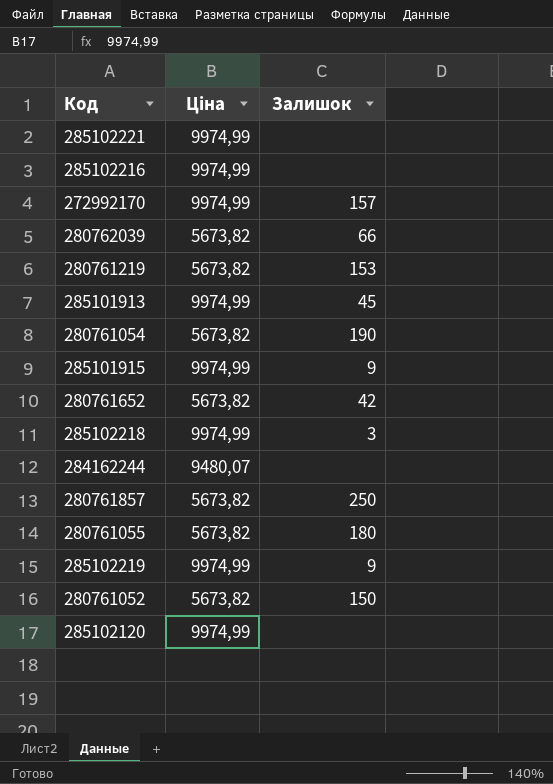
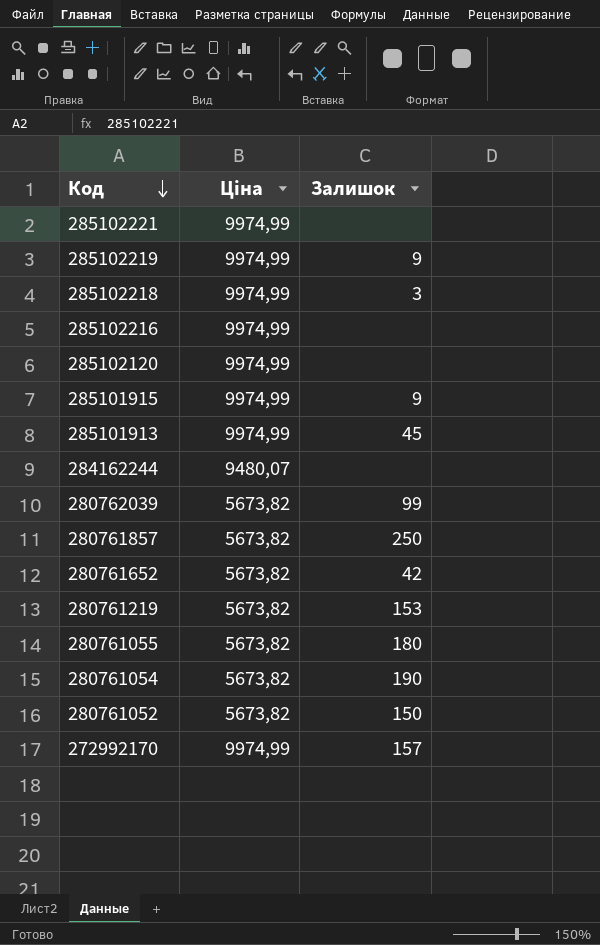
row order: none -> Код descending
280762039 | Залишок: 66 -> 99

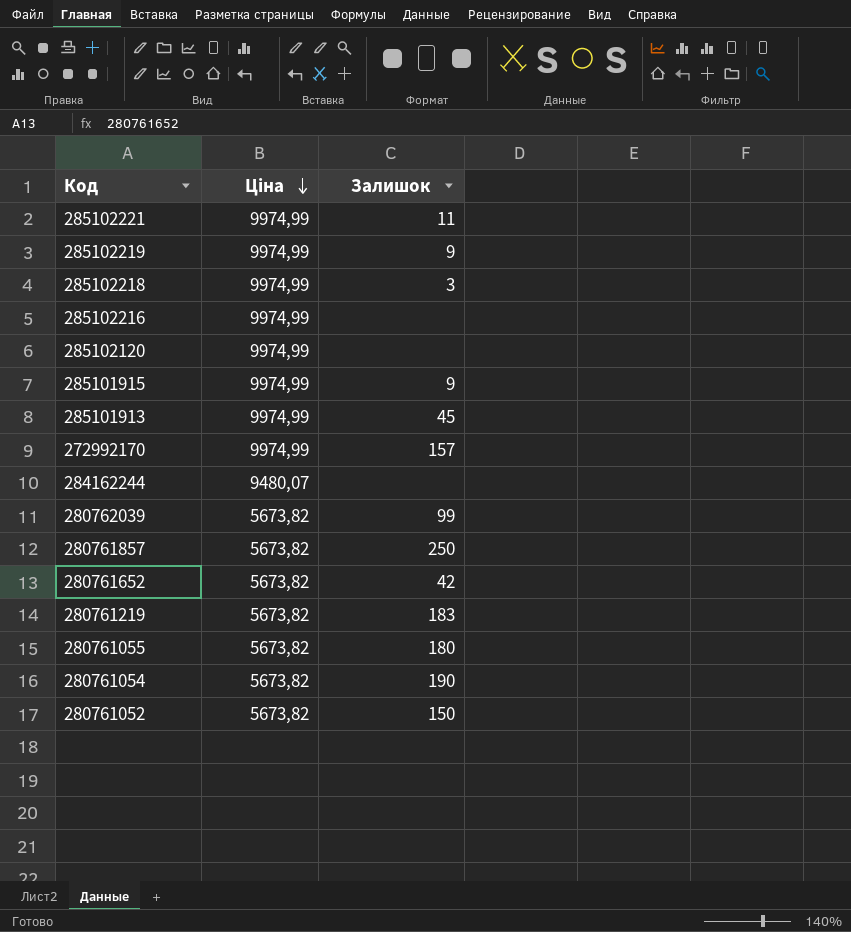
row order: Код descending -> Ціна descending
285102221 | Залишок: none -> 11
280761219 | Залишок: 153 -> 183

